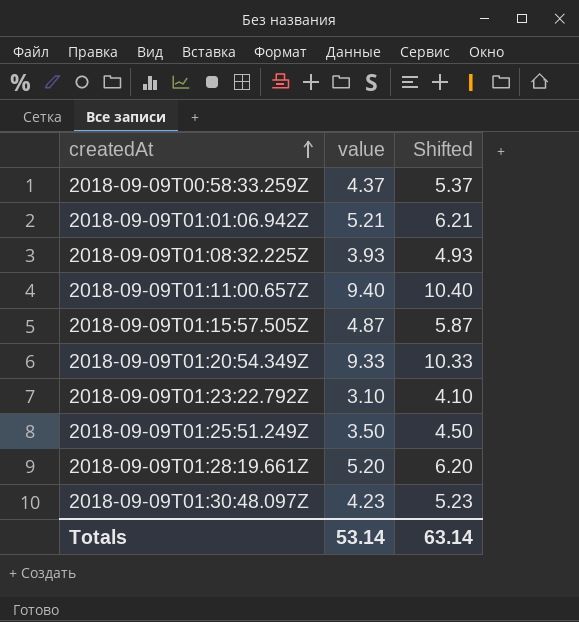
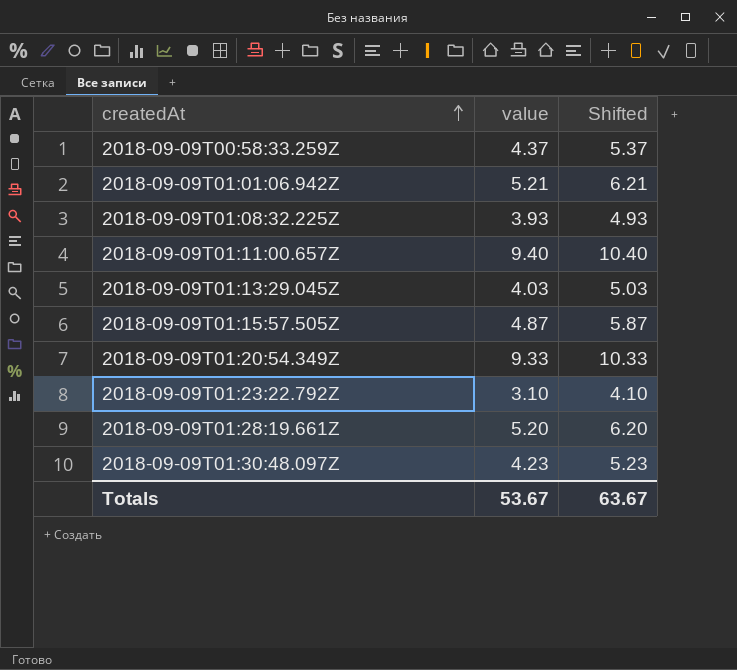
row 2018-09-09T01:25:51.249Z: 3.50 | 4.50 -> none
row 2018-09-09T01:13:29.045Z: none -> 4.03 | 5.03
Totals | value: 53.14 -> 53.67
Totals | Shifted: 63.14 -> 63.67

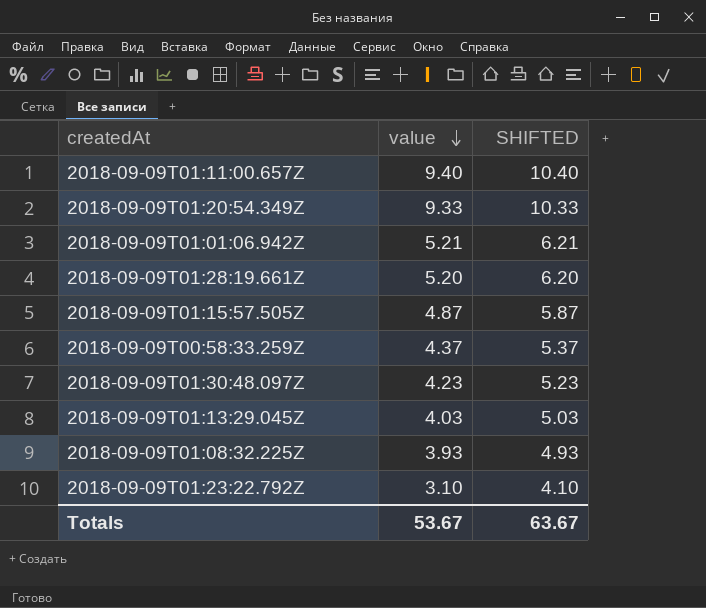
row order: createdAt ascending -> value descending
column name: Shifted -> SHIFTED

